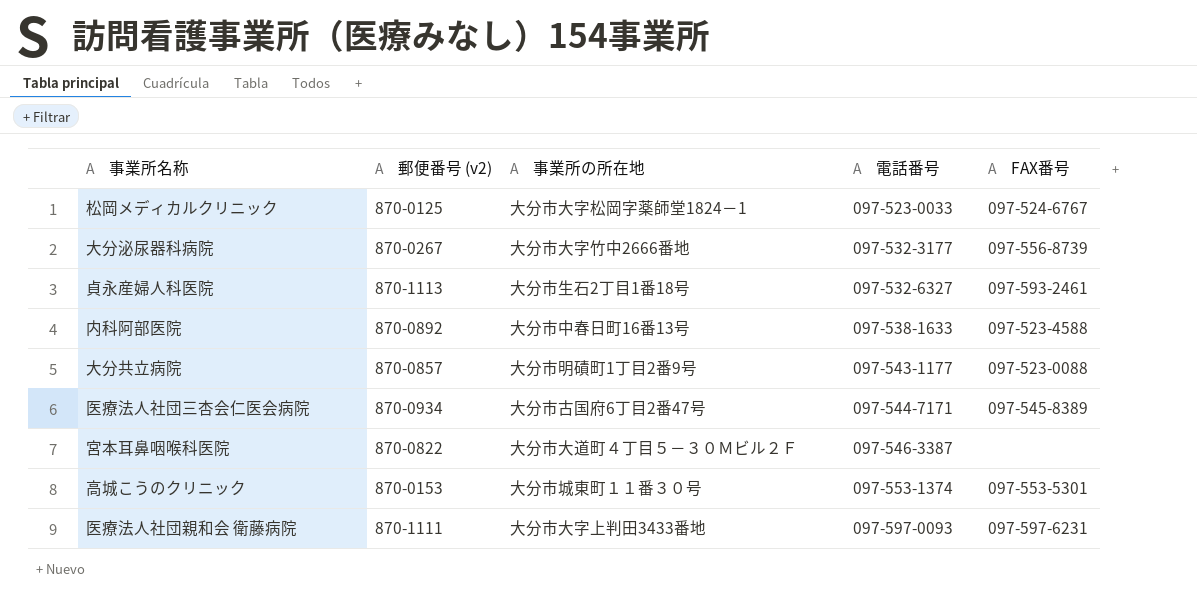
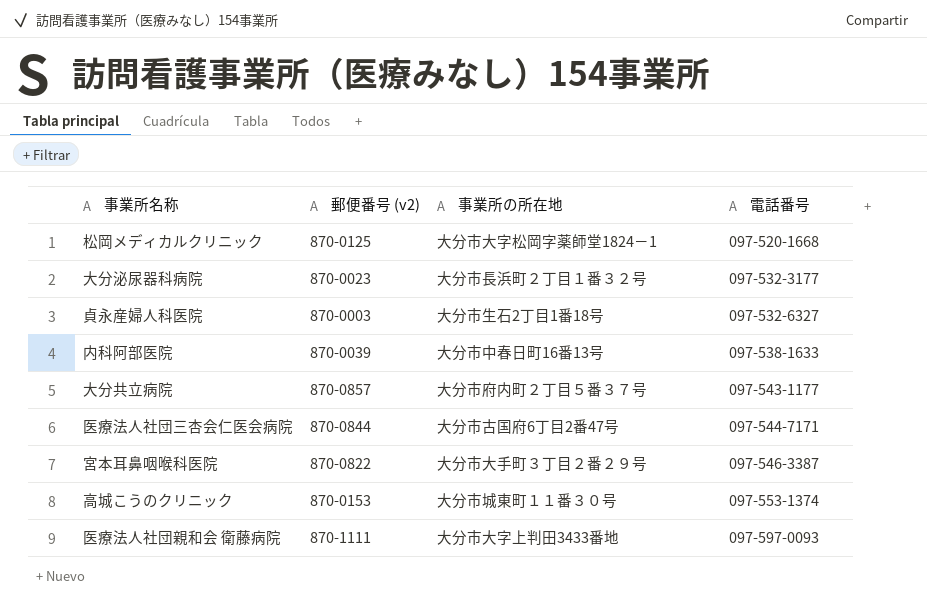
column FAX番号 | position: 5 -> none
松岡メディカルクリニック | 電話番号: 097-523-0033 -> 097-520-1668
大分泌尿器科病院 | 郵便番号 (v2): 870-0267 -> 870-0023
大分泌尿器科病院 | 事業所の所在地: 大分市大字竹中2666番地 -> 大分市長浜町２丁目１番３２号
貞永産婦人科医院 | 郵便番号 (v2): 870-1113 -> 870-0003
内科阿部医院 | 郵便番号 (v2): 870-0892 -> 870-0039
大分共立病院 | 事業所の所在地: 大分市明磧町1丁目2番9号 -> 大分市府内町２丁目５番３７号
医療法人社団三杏会仁医会病院 | 郵便番号 (v2): 870-0934 -> 870-0844
宮本耳鼻咽喉科医院 | 事業所の所在地: 大分市大道町４丁目５－３０Ｍビル２Ｆ -> 大分市大手町３丁目２番２９号

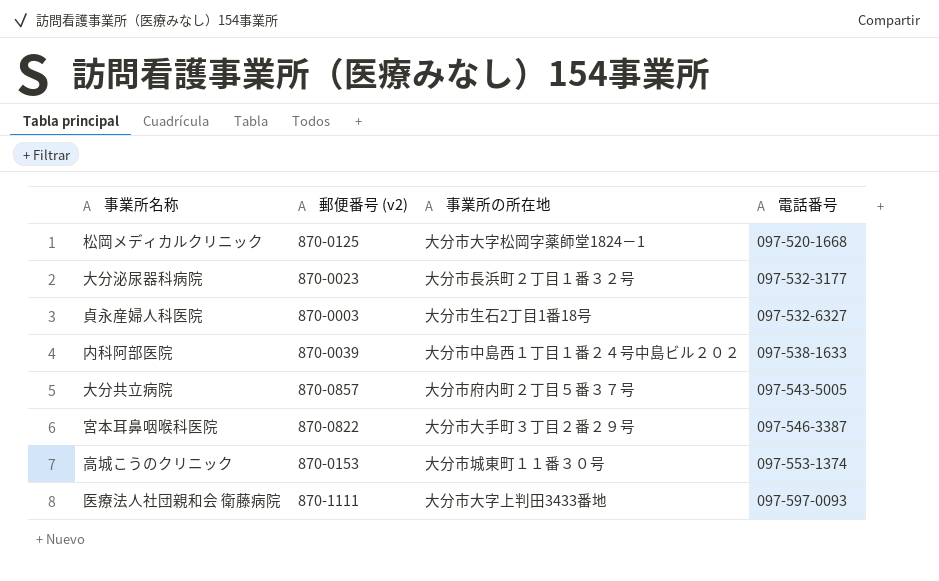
row 医療法人社団三杏会仁医会病院: 870-0844 | 大分市古国府6丁目2番47号 | 097-544-7171 -> none
内科阿部医院 | 事業所の所在地: 大分市中春日町16番13号 -> 大分市中島西１丁目１番２４号中島ビル２０２
大分共立病院 | 電話番号: 097-543-1177 -> 097-543-5005

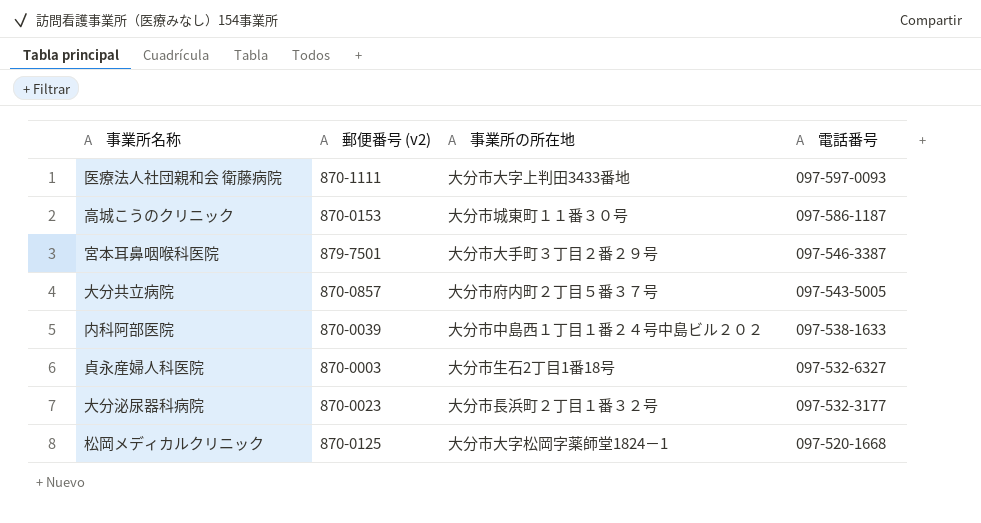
row order: 電話番号 ascending -> 電話番号 descending
高城こうのクリニック | 電話番号: 097-553-1374 -> 097-586-1187
宮本耳鼻咽喉科医院 | 郵便番号 (v2): 870-0822 -> 879-7501

